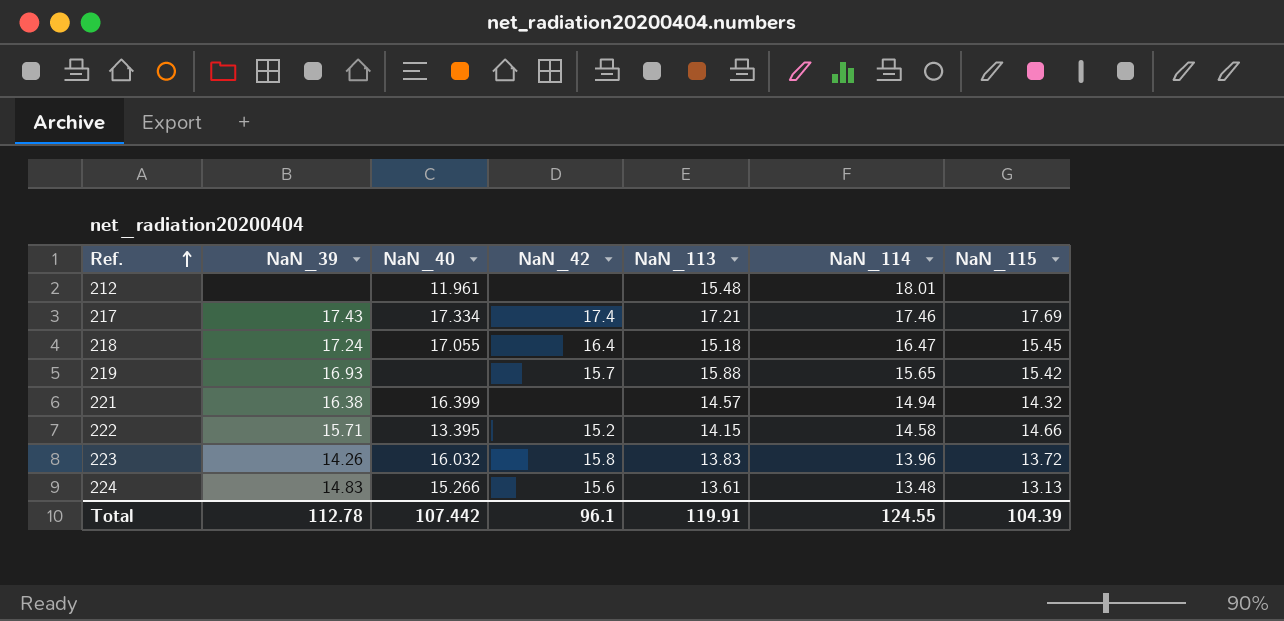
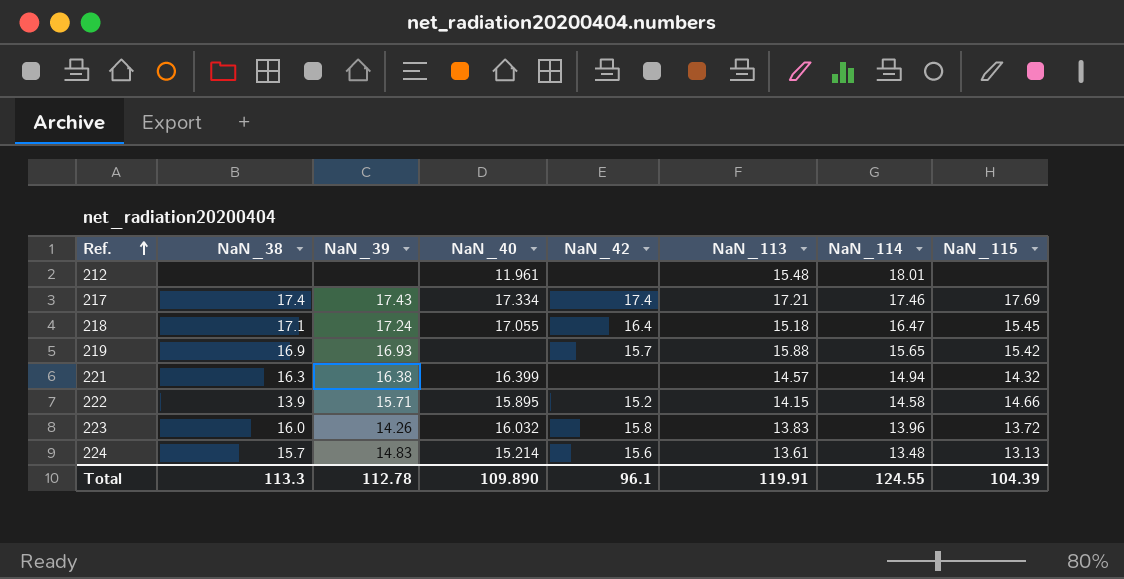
column NaN_38 | position: none -> 2
222 | NaN_40: 13.395 -> 15.895
224 | NaN_40: 15.266 -> 15.214
Total | NaN_40: 107.442 -> 109.890

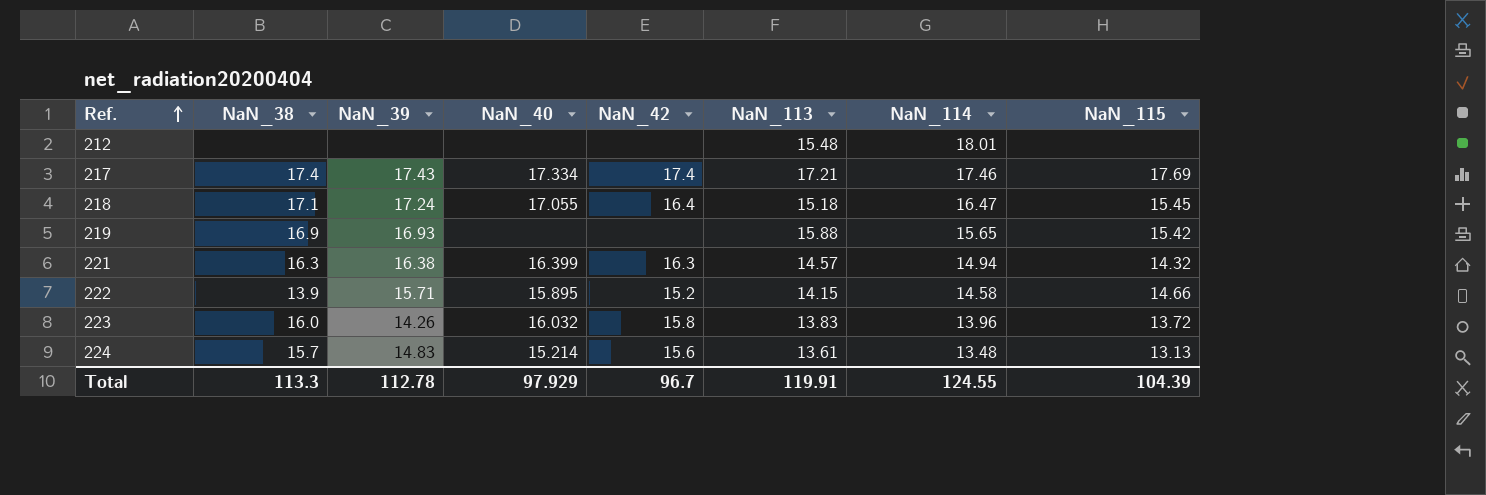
212 | NaN_40: 11.961 -> none
219 | NaN_42: 15.7 -> none
221 | NaN_42: none -> 16.3
Total | NaN_40: 109.890 -> 97.929
Total | NaN_42: 96.1 -> 96.7

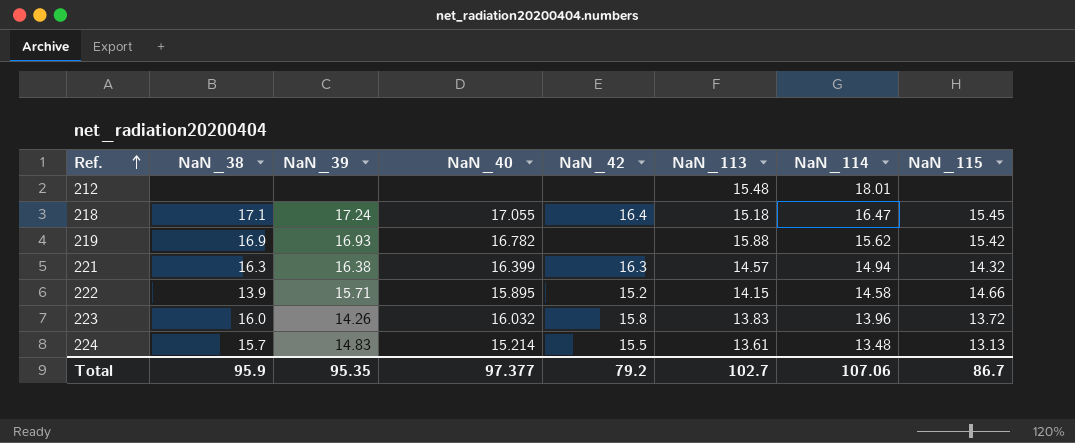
row 217: 17.4 | 17.43 | 17.334 | 17.4 | 17.21 | 17.46 | 17.69 -> none
219 | NaN_40: none -> 16.782
219 | NaN_114: 15.65 -> 15.62
224 | NaN_42: 15.6 -> 15.5
Total | NaN_38: 113.3 -> 95.9
Total | NaN_39: 112.78 -> 95.35
Total | NaN_40: 97.929 -> 97.377
Total | NaN_42: 96.7 -> 79.2
Total | NaN_113: 119.91 -> 102.7
Total | NaN_114: 124.55 -> 107.06
Total | NaN_115: 104.39 -> 86.7

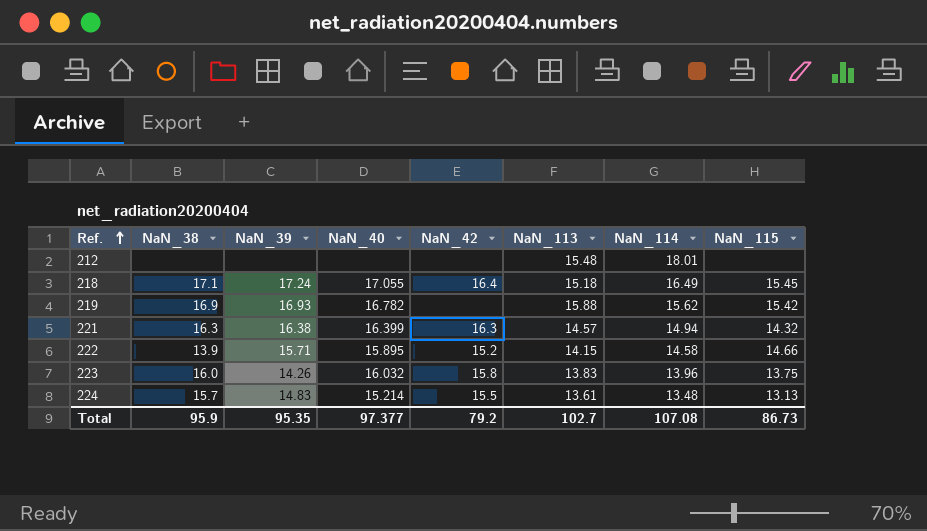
218 | NaN_114: 16.47 -> 16.49
223 | NaN_115: 13.72 -> 13.75
Total | NaN_114: 107.06 -> 107.08
Total | NaN_115: 86.7 -> 86.73

